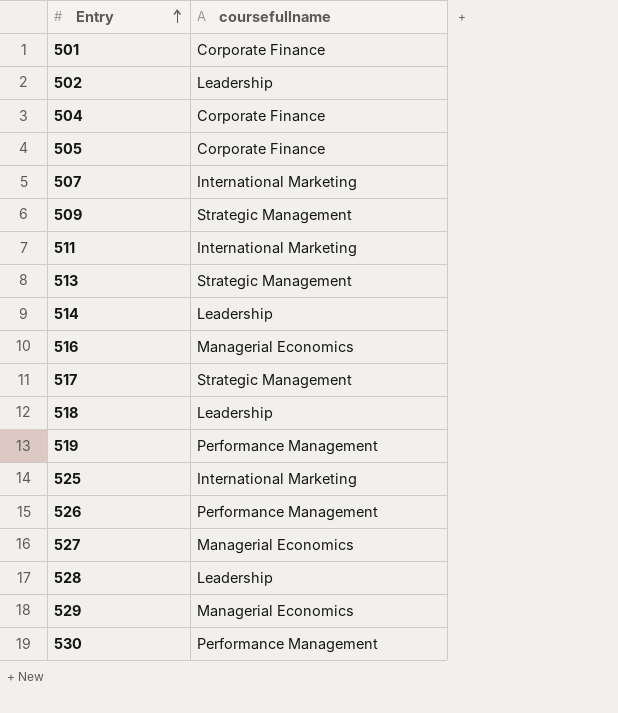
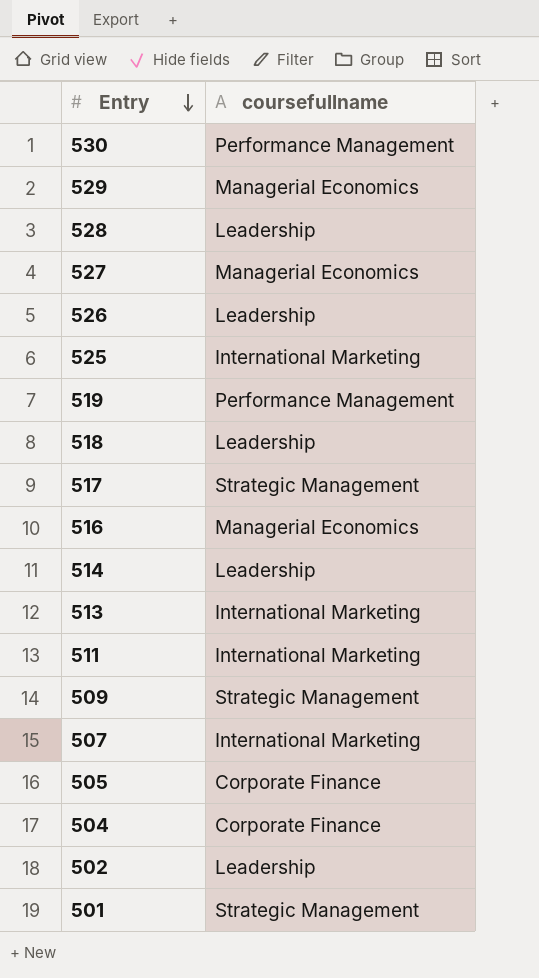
row order: Entry ascending -> Entry descending
526 | coursefullname: Performance Management -> Leadership
513 | coursefullname: Strategic Management -> International Marketing
501 | coursefullname: Corporate Finance -> Strategic Management

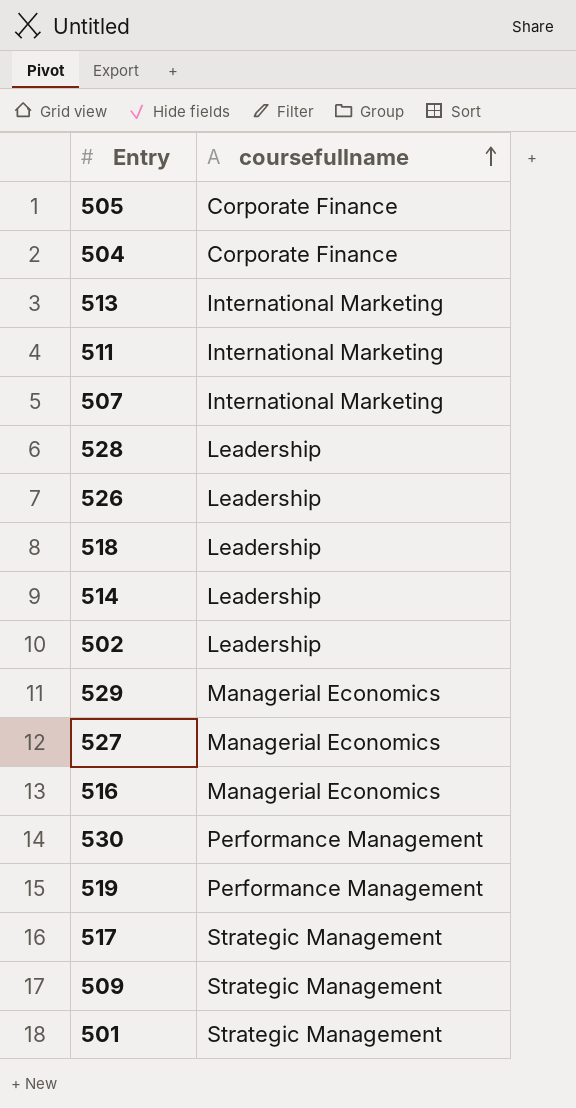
row order: Entry descending -> coursefullname ascending
row 525: International Marketing -> none

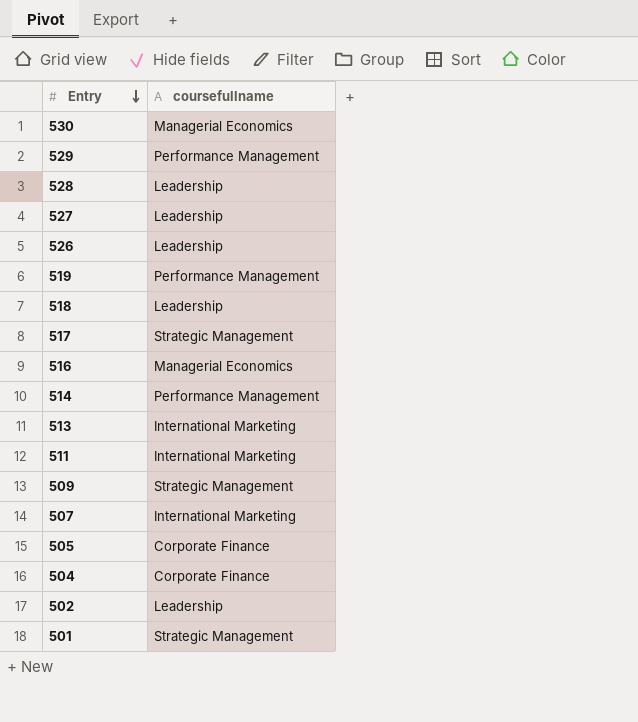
row order: coursefullname ascending -> Entry descending
530 | coursefullname: Performance Management -> Managerial Economics
529 | coursefullname: Managerial Economics -> Performance Management
527 | coursefullname: Managerial Economics -> Leadership
514 | coursefullname: Leadership -> Performance Management

